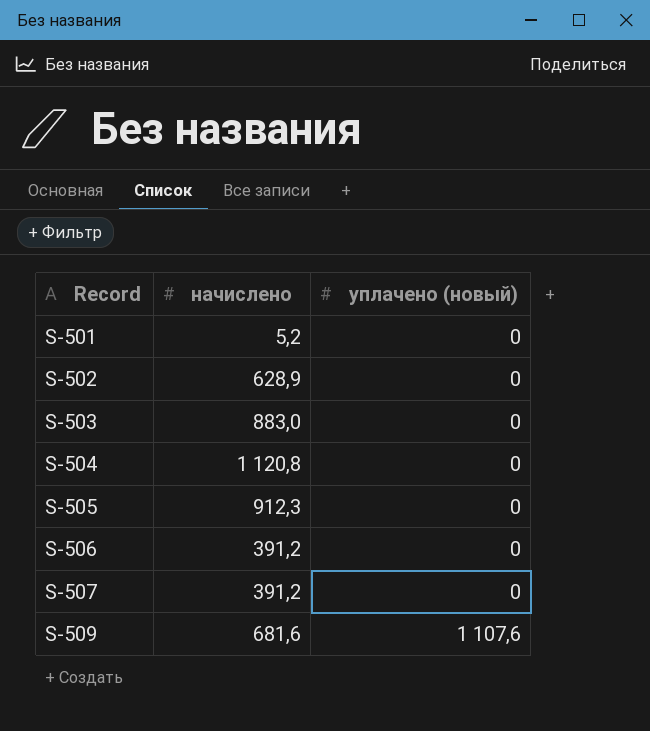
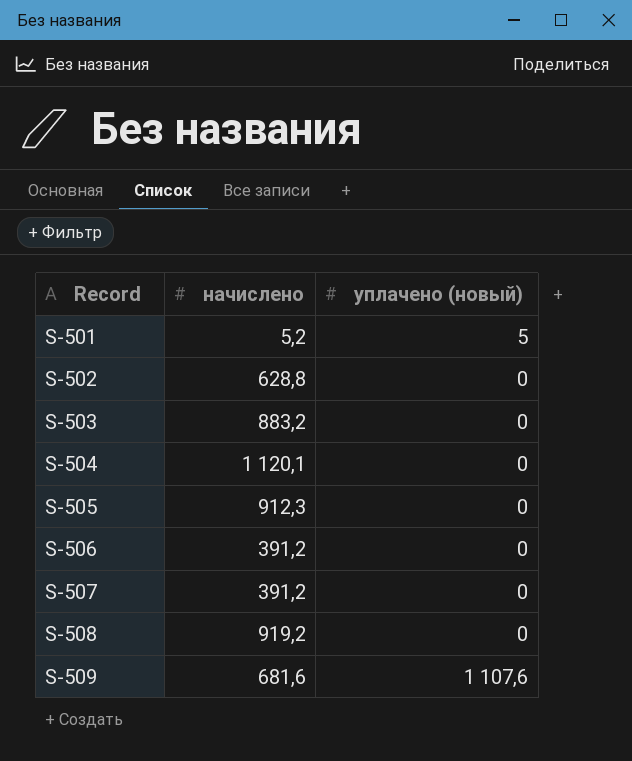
S-501 | уплачено (новый): 0 -> 5
S-502 | начислено: 628,9 -> 628,8
S-503 | начислено: 883,0 -> 883,2
S-504 | начислено: 1 120,8 -> 1 120,1
row S-508: none -> 919,2 | 0

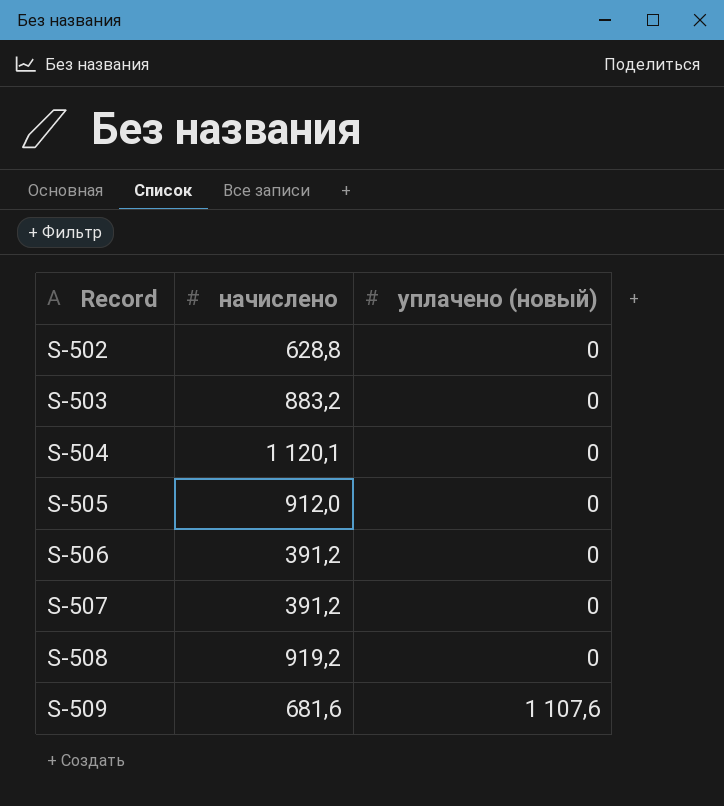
row S-501: 5,2 | 5 -> none
S-505 | начислено: 912,3 -> 912,0

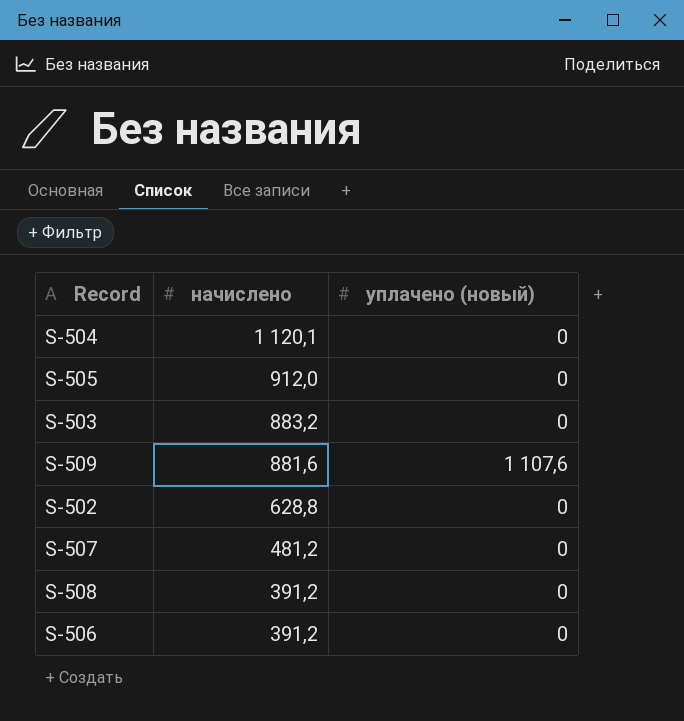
row order: Record ascending -> начислено descending
S-509 | начислено: 681,6 -> 881,6
S-507 | начислено: 391,2 -> 481,2
S-508 | начислено: 919,2 -> 391,2

